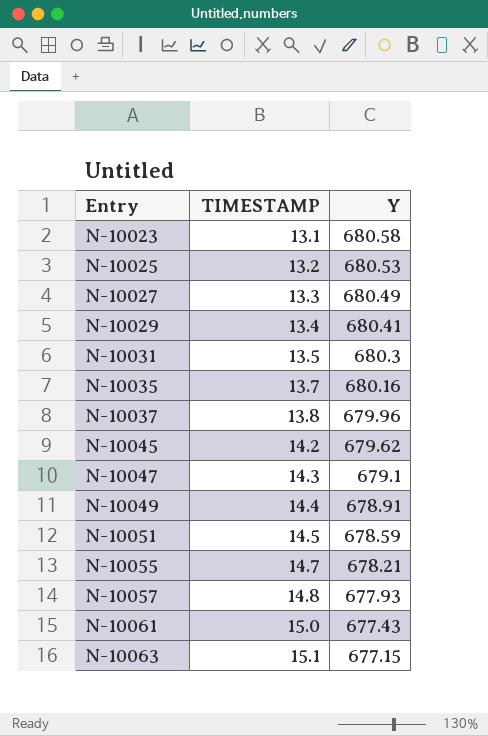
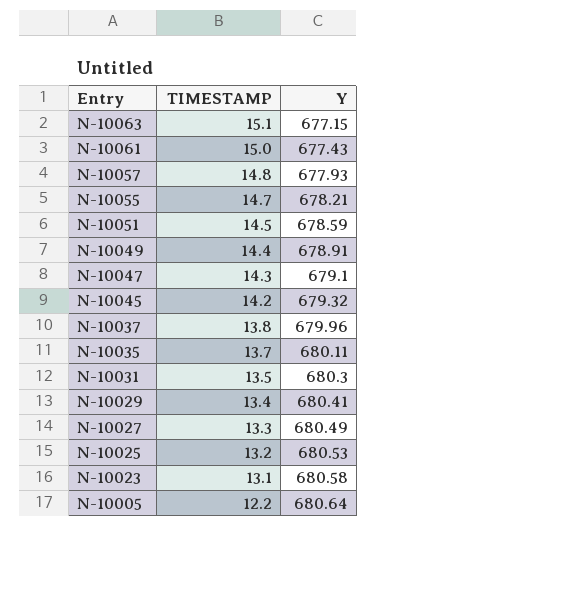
row order: Entry ascending -> Entry descending
N-10045 | Y: 679.62 -> 679.32
N-10035 | Y: 680.16 -> 680.11
row N-10005: none -> 12.2 | 680.64

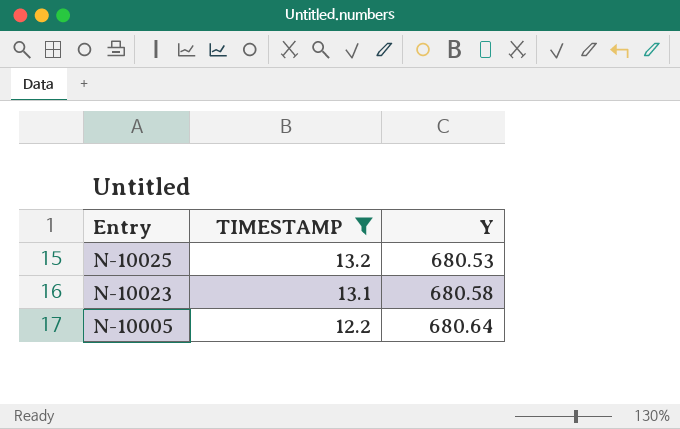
filter: none -> TIMESTAMP <= 13.2

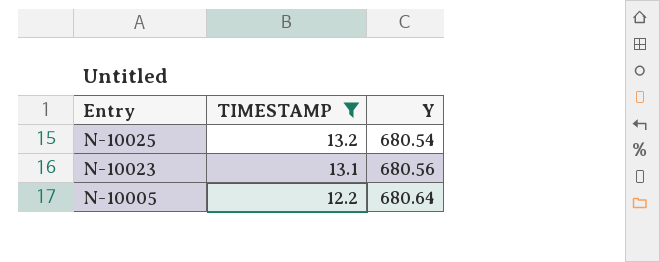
N-10025 | Y: 680.53 -> 680.54
N-10023 | Y: 680.58 -> 680.56

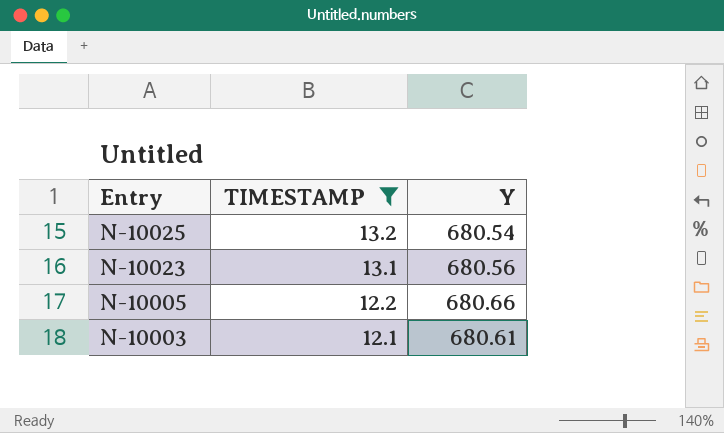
N-10005 | Y: 680.64 -> 680.66
row N-10003: none -> 12.1 | 680.61

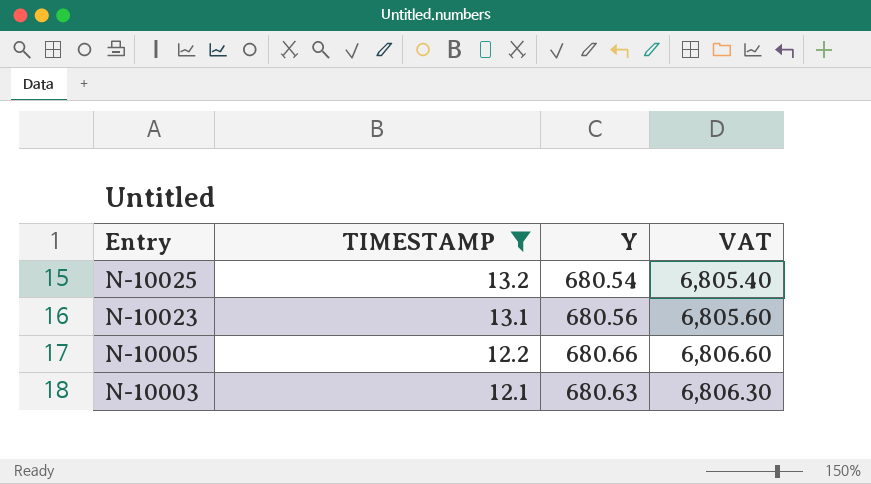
column VAT | formula: none -> [Y] * 10
N-10003 | Y: 680.61 -> 680.63

